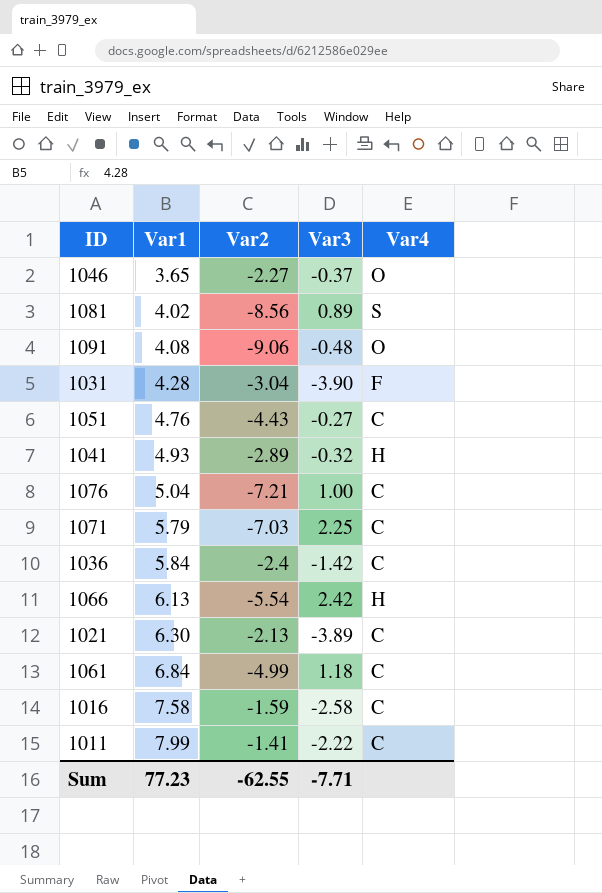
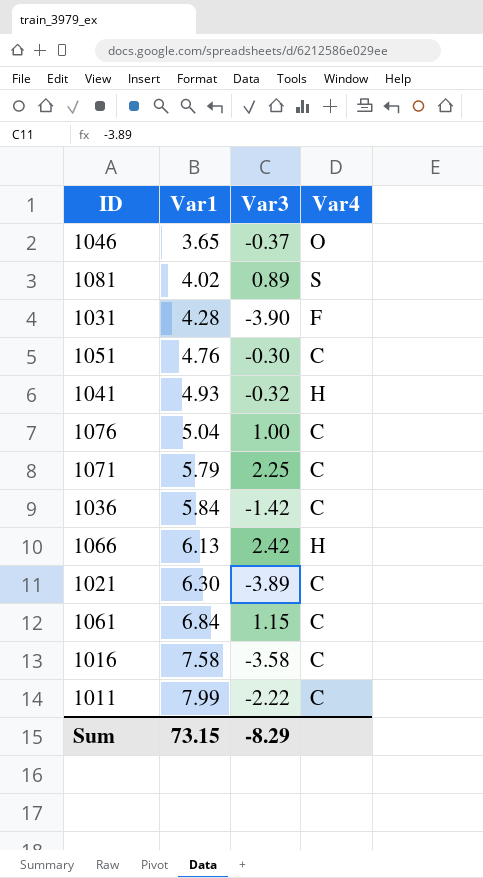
column Var2 | position: 3 -> none
row 1091: 4.08 | -9.06 | -0.48 | O -> none
1051 | Var3: -0.27 -> -0.30
1061 | Var3: 1.18 -> 1.15
1016 | Var3: -2.58 -> -3.58
Sum | Var1: 77.23 -> 73.15
Sum | Var3: -7.71 -> -8.29

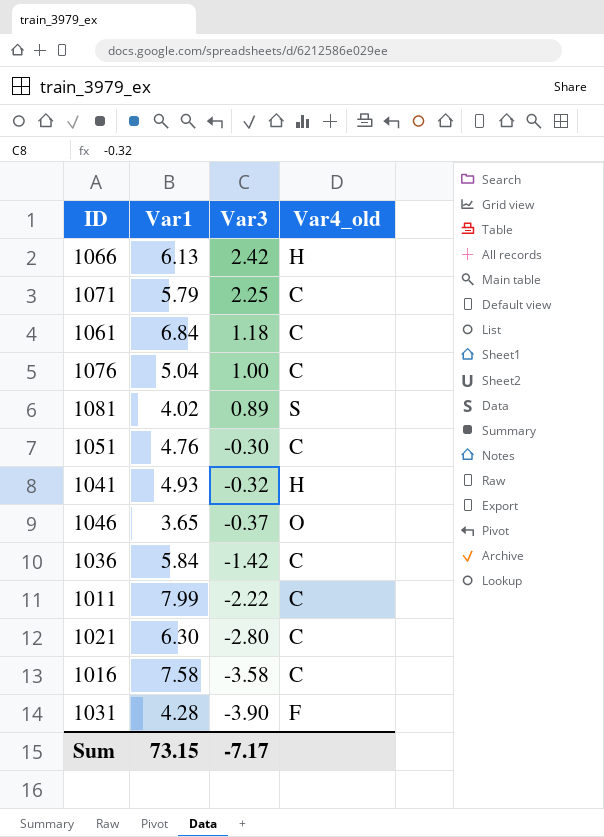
row order: Var1 ascending -> Var3 descending
column name: Var4 -> Var4_old
1061 | Var3: 1.15 -> 1.18
1021 | Var3: -3.89 -> -2.80
Sum | Var3: -8.29 -> -7.17

